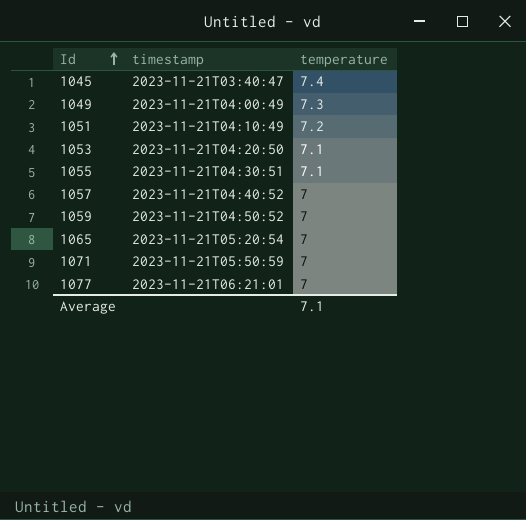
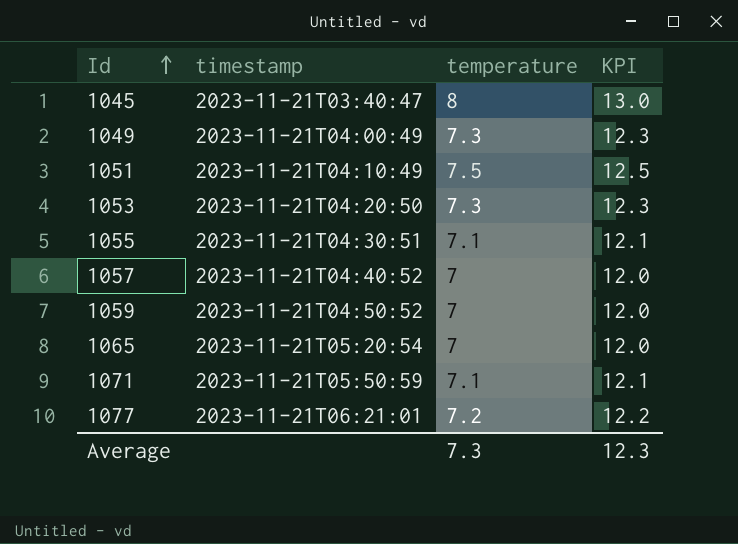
column KPI | formula: none -> [temperature] + 5
1045 | temperature: 7.4 -> 8
1051 | temperature: 7.2 -> 7.5
1053 | temperature: 7.1 -> 7.3
1071 | temperature: 7 -> 7.1
1077 | temperature: 7 -> 7.2
Average | temperature: 7.1 -> 7.3

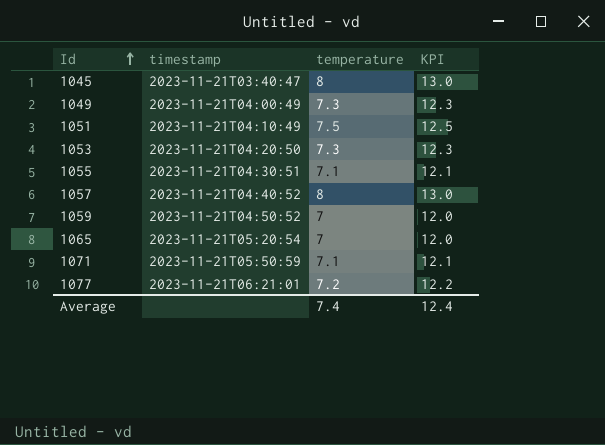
1057 | temperature: 7 -> 8
1057 | KPI: 12.0 -> 13.0
Average | temperature: 7.3 -> 7.4
Average | KPI: 12.3 -> 12.4

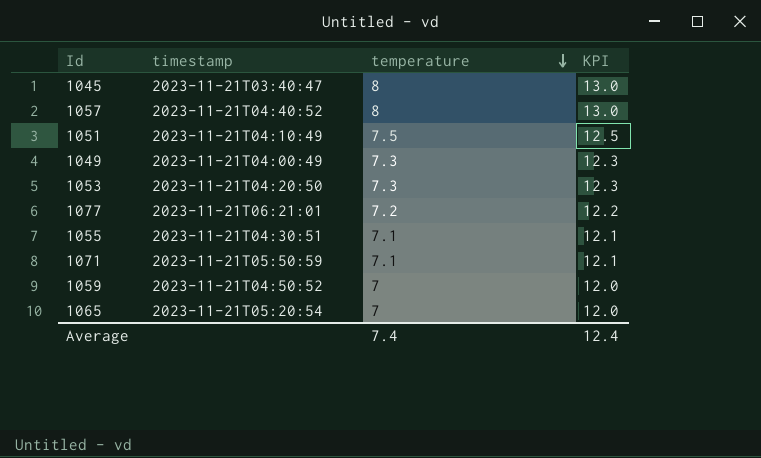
row order: Id ascending -> temperature descending

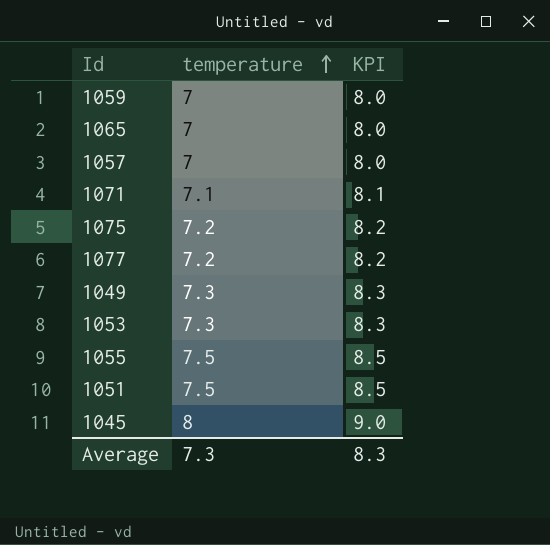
row order: temperature descending -> temperature ascending
column timestamp | position: 2 -> none
column KPI | formula: [temperature] + 5 -> [temperature] + 1
1057 | temperature: 8 -> 7
row 1075: none -> 7.2 | 8.2
1055 | temperature: 7.1 -> 7.5
Average | temperature: 7.4 -> 7.3
Average | KPI: 12.4 -> 8.3

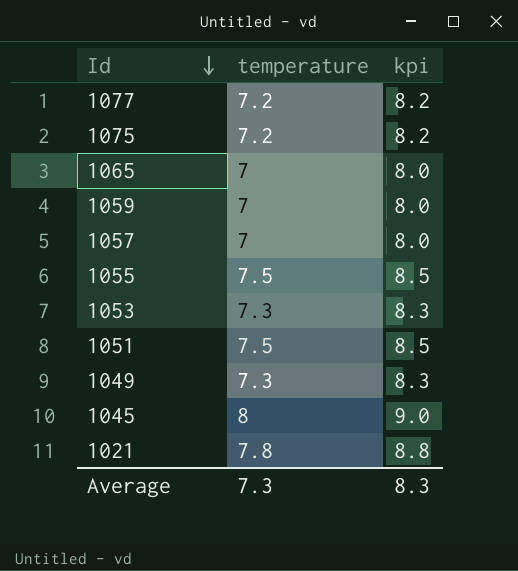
row order: temperature ascending -> Id descending
column name: KPI -> kpi
row 1071: 7.1 | 8.1 -> none
row 1021: none -> 7.8 | 8.8

